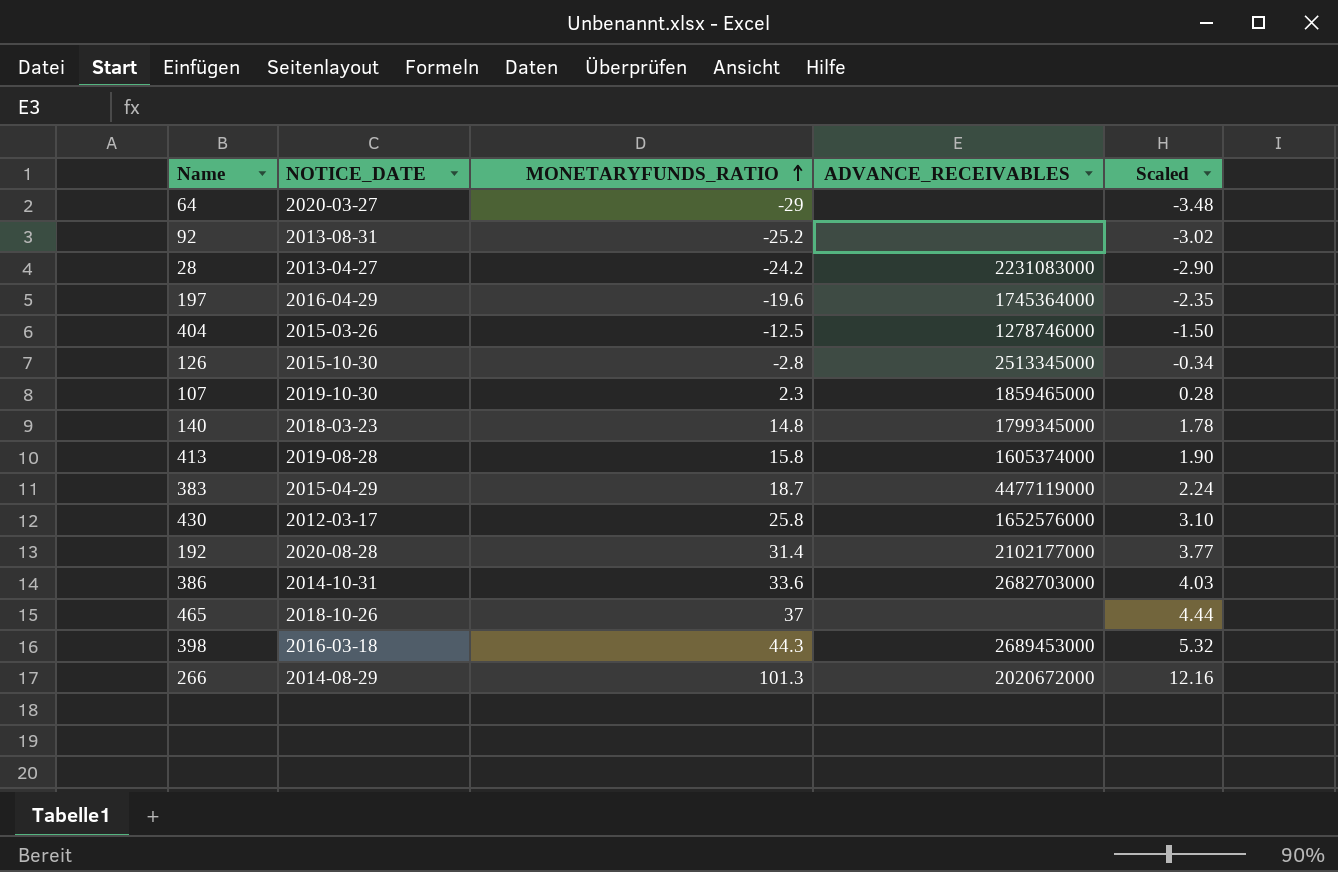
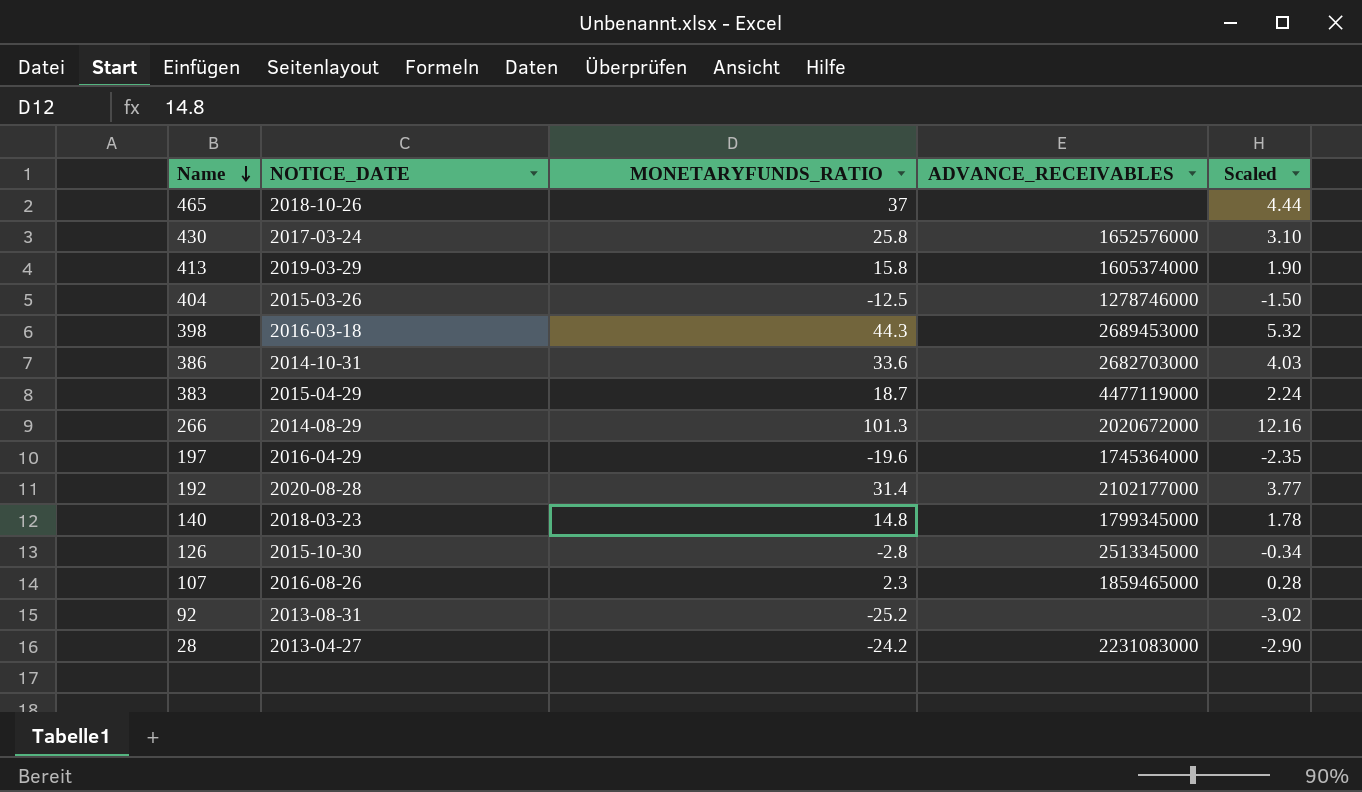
row order: MONETARYFUNDS_RATIO ascending -> Name descending
row 64: 2020-03-27 | -29 | none | -3.48 -> none
430 | NOTICE_DATE: 2012-03-17 -> 2017-03-24
413 | NOTICE_DATE: 2019-08-28 -> 2019-03-29
107 | NOTICE_DATE: 2019-10-30 -> 2016-08-26

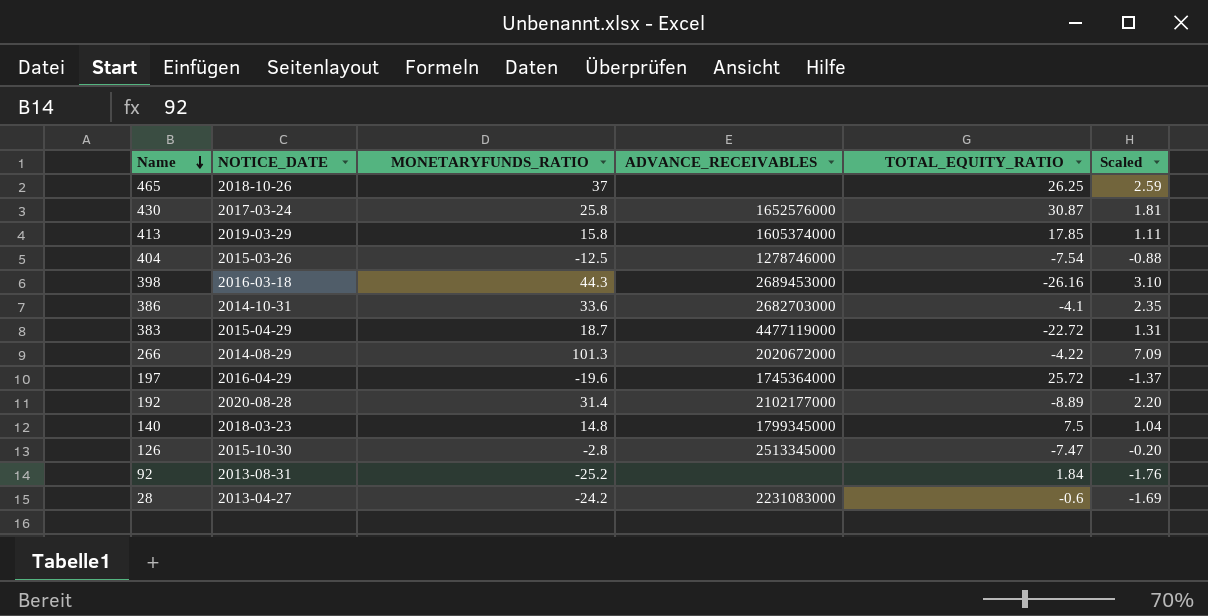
column TOTAL_EQUITY_RATIO | position: none -> 5
column Scaled | formula: [MONETARYFUNDS_RATIO] * 0.12 -> [MONETARYFUNDS_RATIO] * 0.07
row 107: 2016-08-26 | 2.3 | 1859465000 | 0.28 -> none

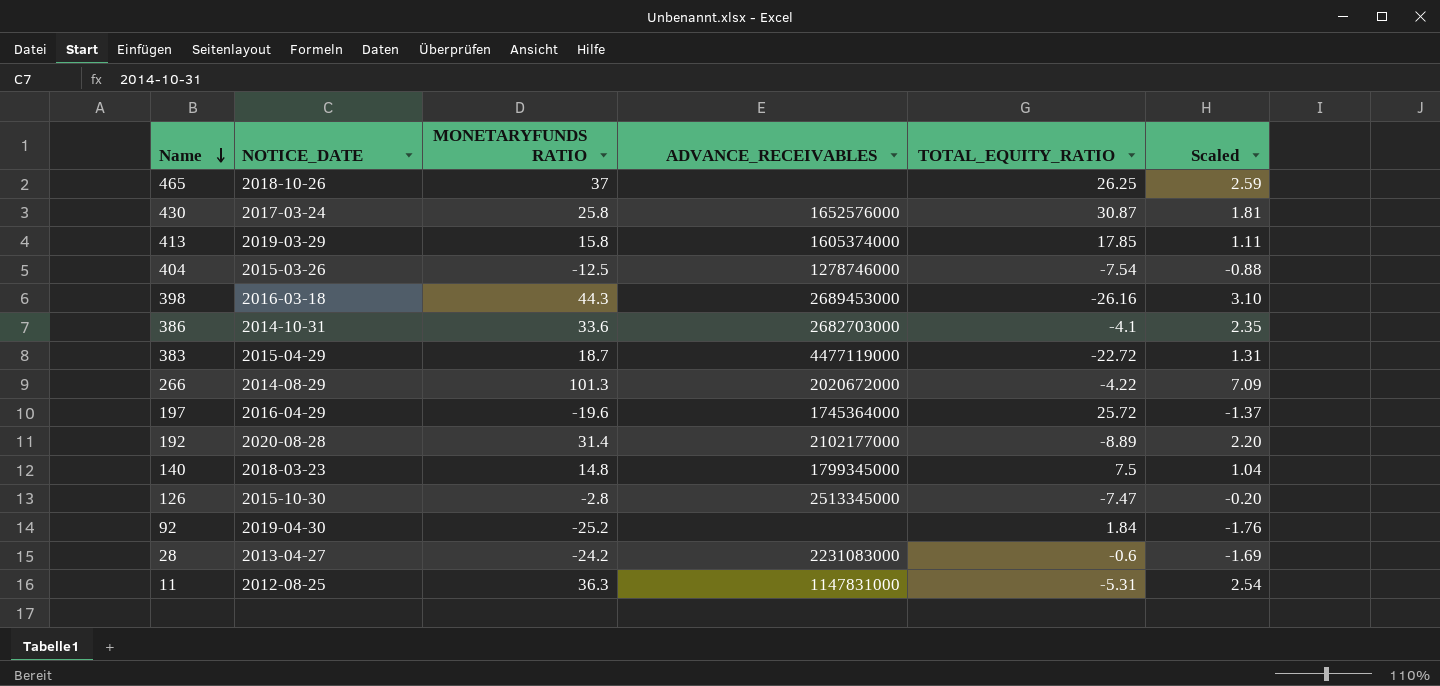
column name: MONETARYFUNDS_RATIO -> MONETARYFUNDS RATIO
92 | NOTICE_DATE: 2013-08-31 -> 2019-04-30
row 11: none -> 2012-08-25 | 36.3 | 1147831000 | -5.31 | 2.54

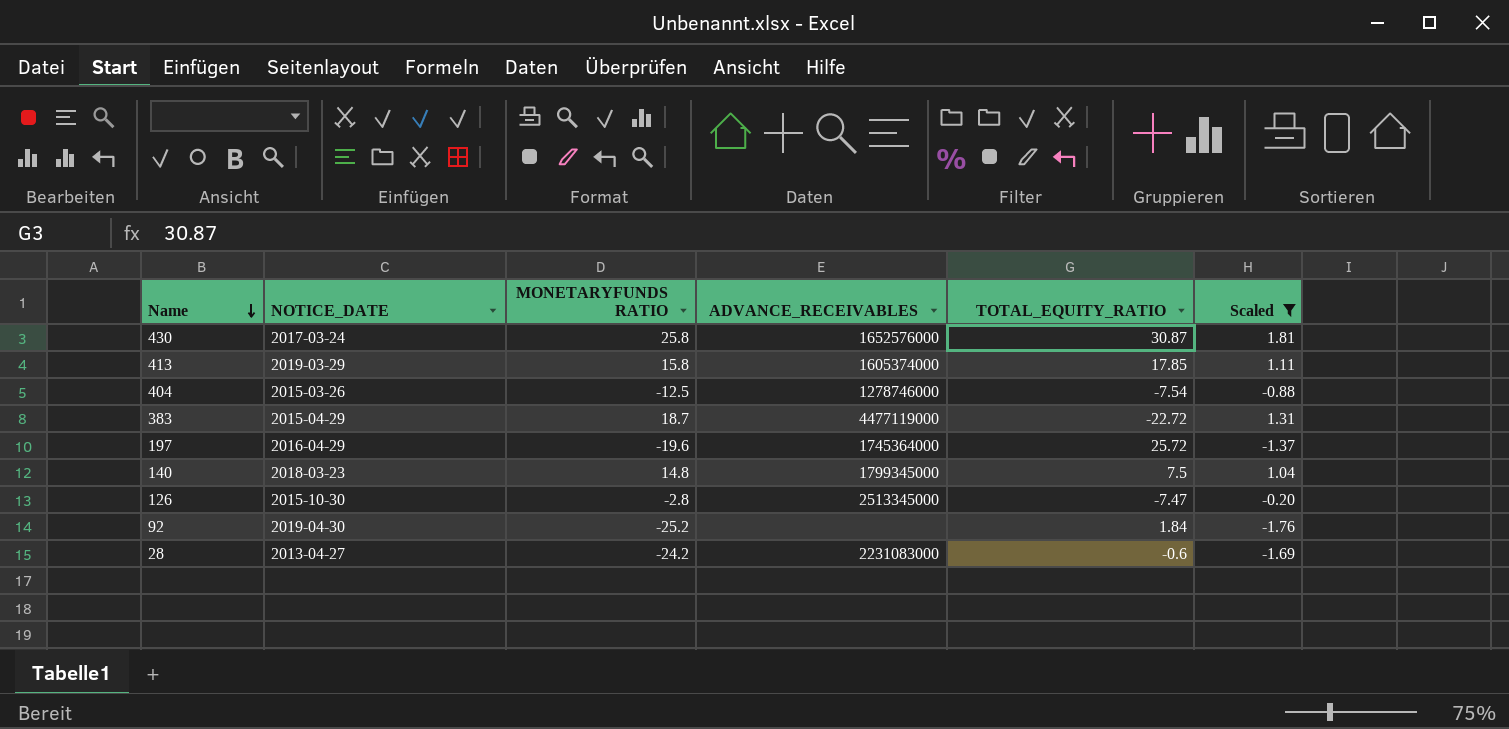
filter: none -> Scaled <= 1.81

